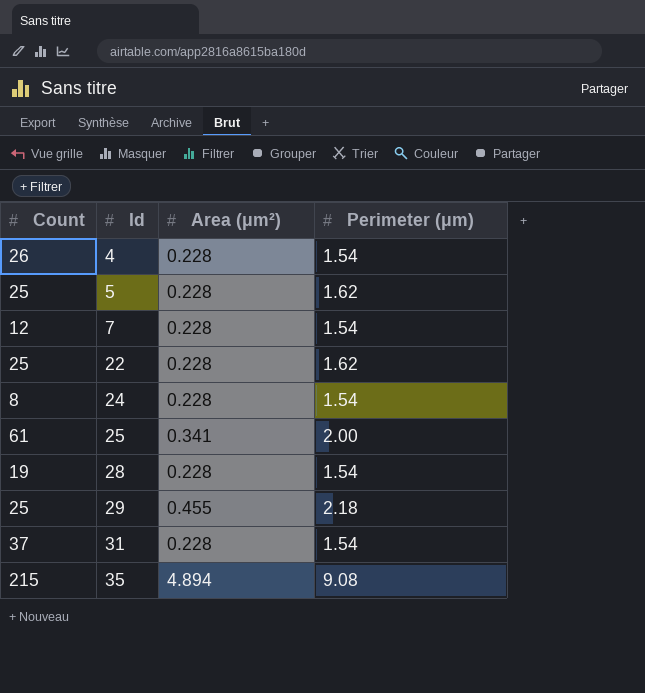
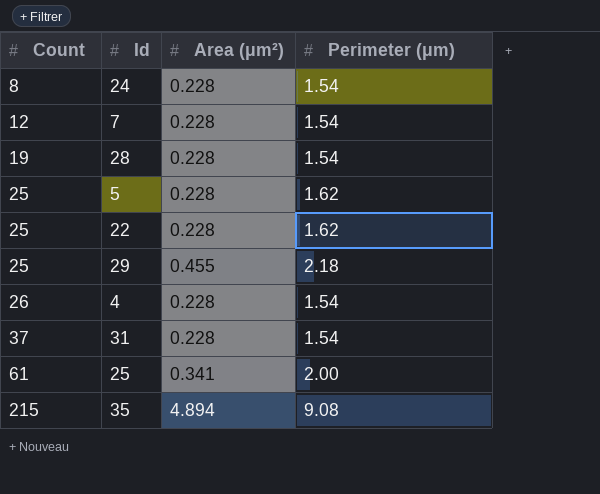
row order: Id ascending -> Count ascending

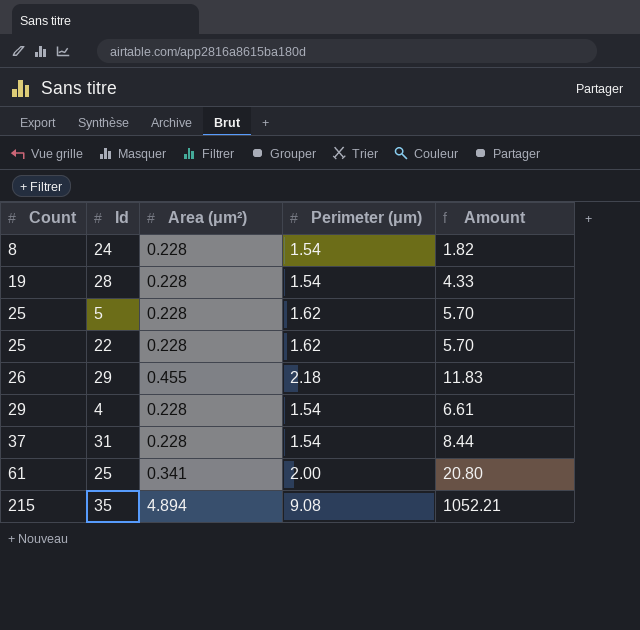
column Amount | formula: none -> [Count] * [Area (μm²)]
row 7: 12 | 0.228 | 1.54 -> none
29 | Count: 25 -> 26
4 | Count: 26 -> 29

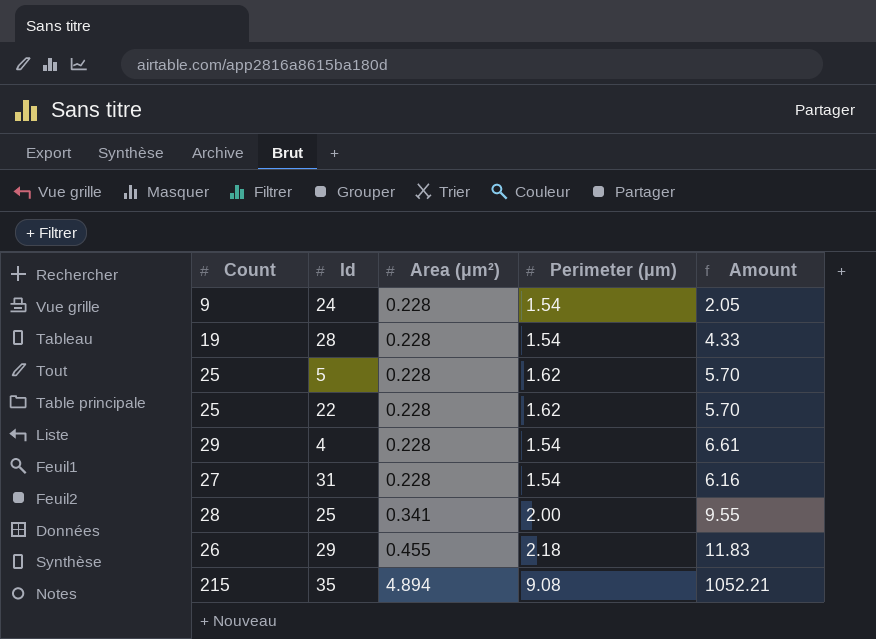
row order: Count ascending -> Area (μm²) ascending
24 | Count: 8 -> 9
24 | Amount: 1.82 -> 2.05
31 | Count: 37 -> 27
31 | Amount: 8.44 -> 6.16
25 | Count: 61 -> 28
25 | Amount: 20.80 -> 9.55

